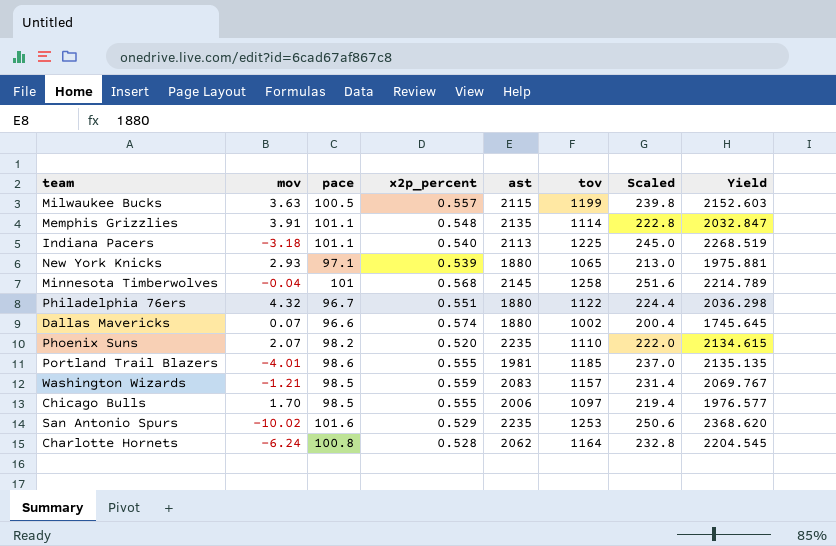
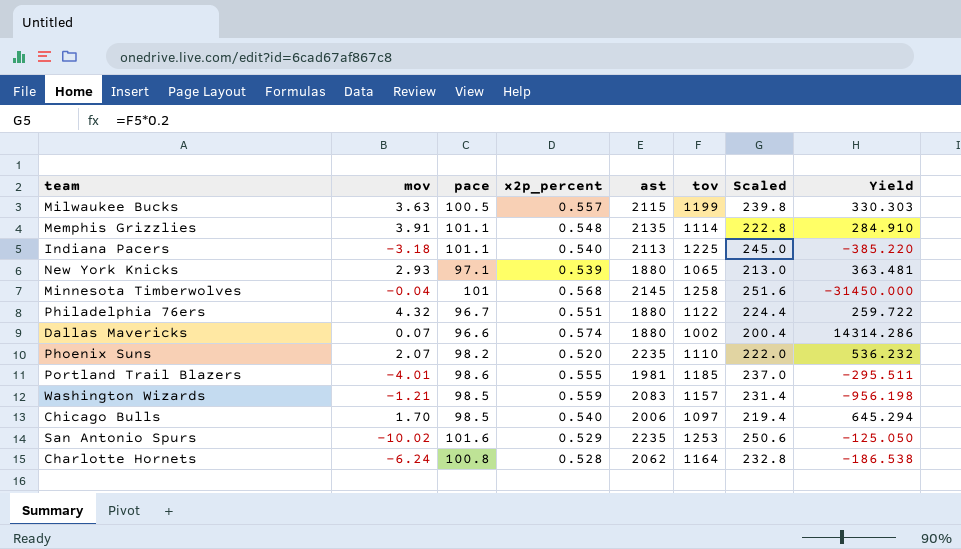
column Yield | formula: [tov] / [x2p_percent] -> [tov] / [mov]
Chicago Bulls | x2p_percent: 0.555 -> 0.540

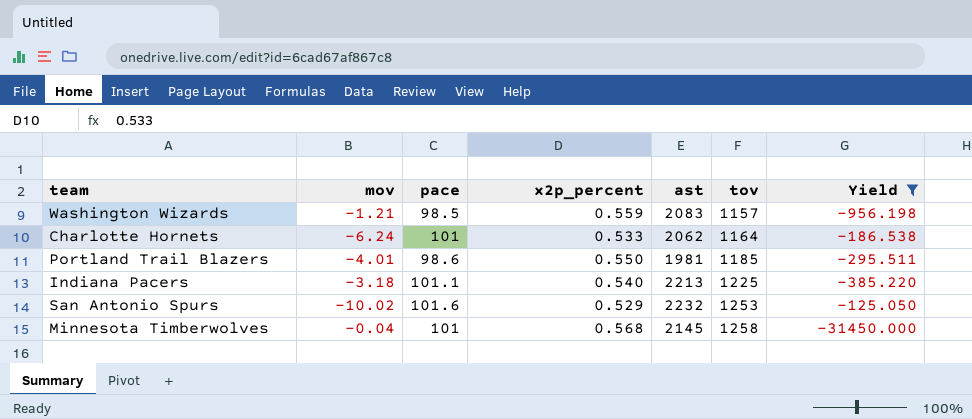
filter: none -> Yield <= -125.050
row order: none -> tov ascending
column Scaled | formula: [tov] * 0.2 -> none
Charlotte Hornets | pace: 100.8 -> 101
Charlotte Hornets | x2p_percent: 0.528 -> 0.533
Portland Trail Blazers | x2p_percent: 0.555 -> 0.550
Indiana Pacers | ast: 2113 -> 2213
San Antonio Spurs | ast: 2235 -> 2232

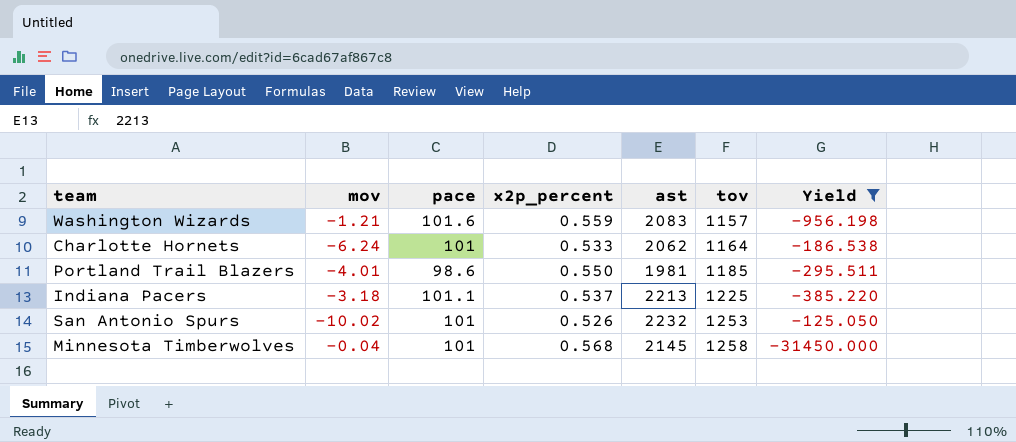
Washington Wizards | pace: 98.5 -> 101.6
Indiana Pacers | x2p_percent: 0.540 -> 0.537
San Antonio Spurs | pace: 101.6 -> 101
San Antonio Spurs | x2p_percent: 0.529 -> 0.526

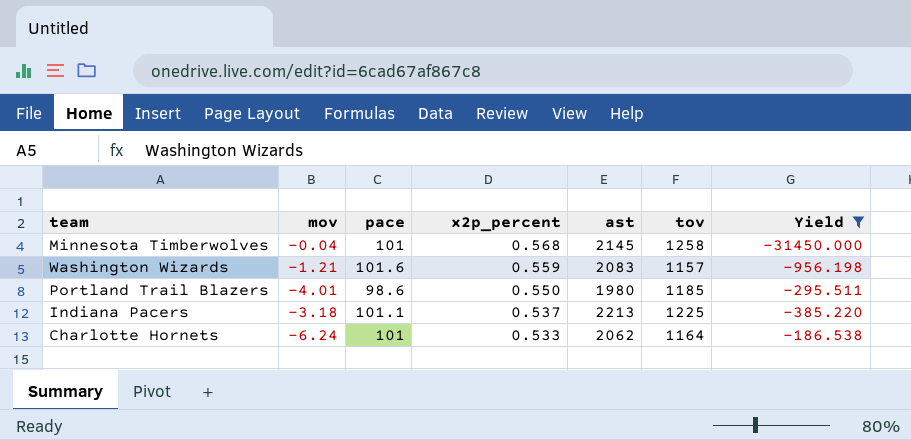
row order: tov ascending -> x2p_percent descending
row San Antonio Spurs: -10.02 | 101 | 0.526 | 2232 | 1253 | -125.050 -> none
Portland Trail Blazers | ast: 1981 -> 1980

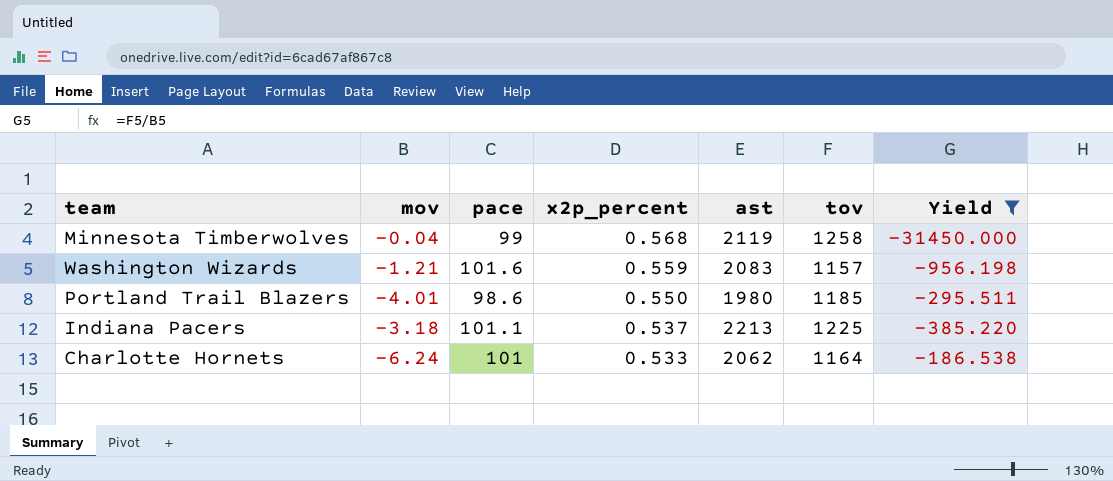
Minnesota Timberwolves | pace: 101 -> 99
Minnesota Timberwolves | ast: 2145 -> 2119

